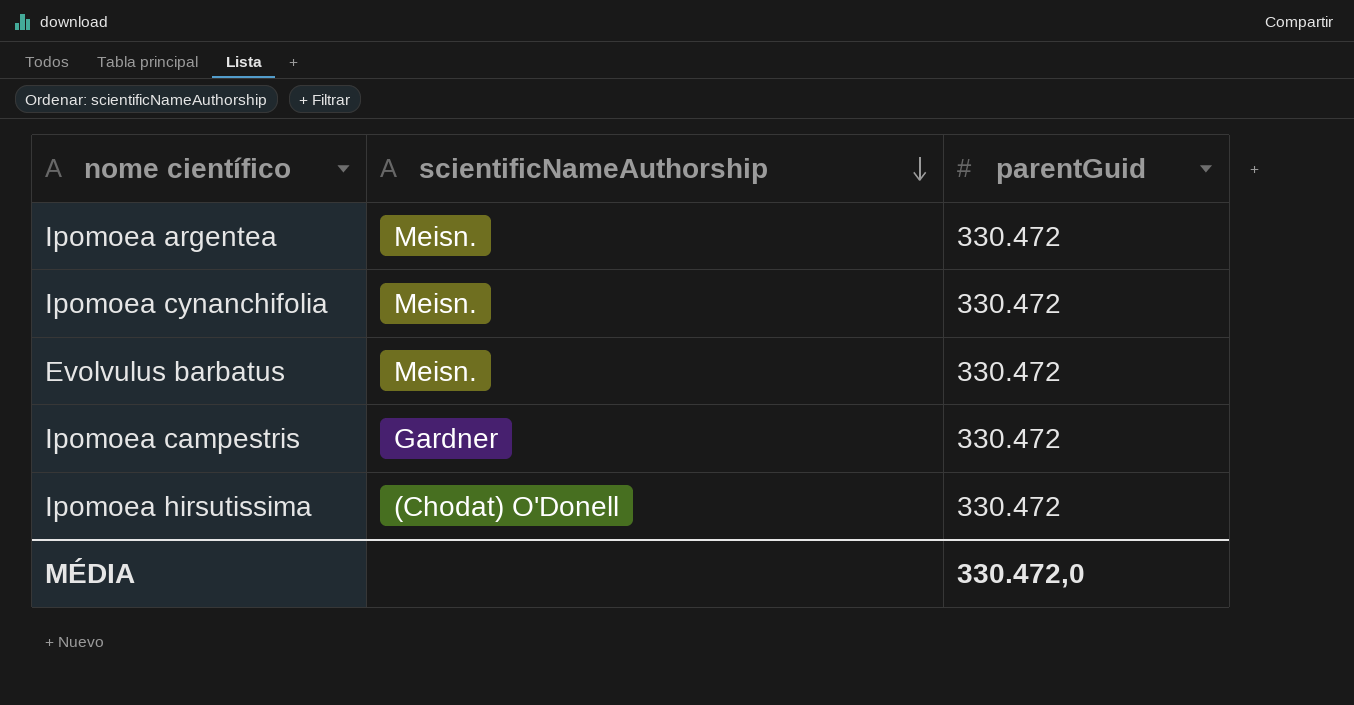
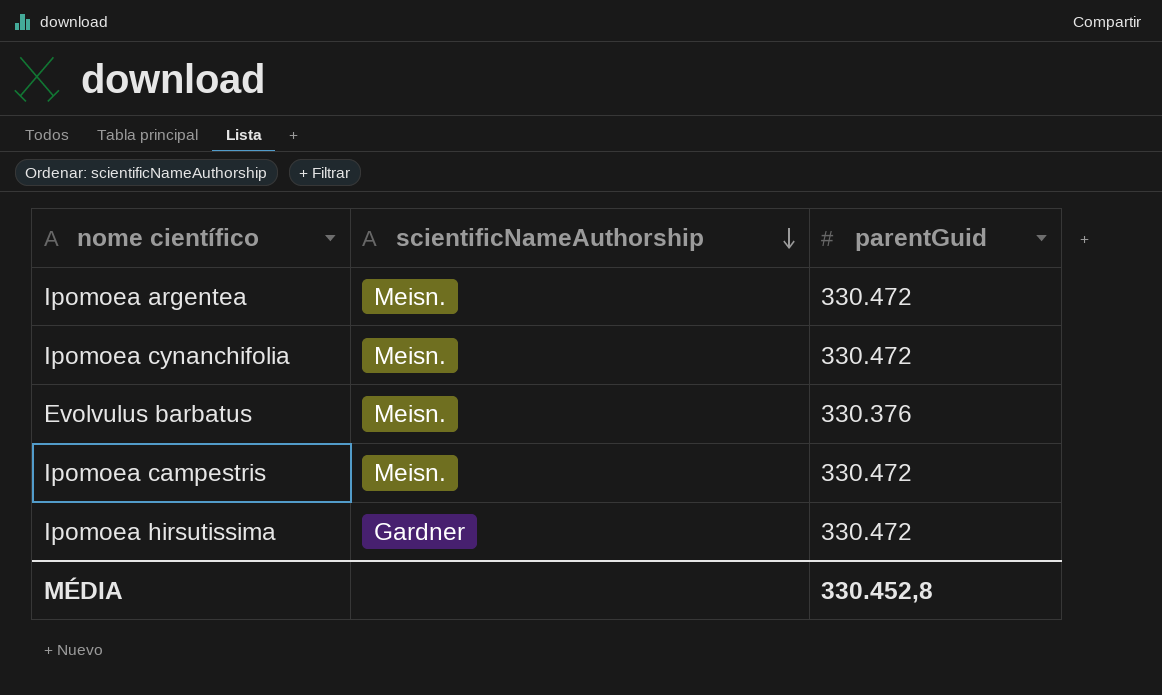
Evolvulus barbatus | parentGuid: 330.472 -> 330.376
Ipomoea campestris | scientificNameAuthorship: Gardner -> Meisn.
Ipomoea hirsutissima | scientificNameAuthorship: (Chodat) O'Donell -> Gardner
MÉDIA | parentGuid: 330.472,0 -> 330.452,8

